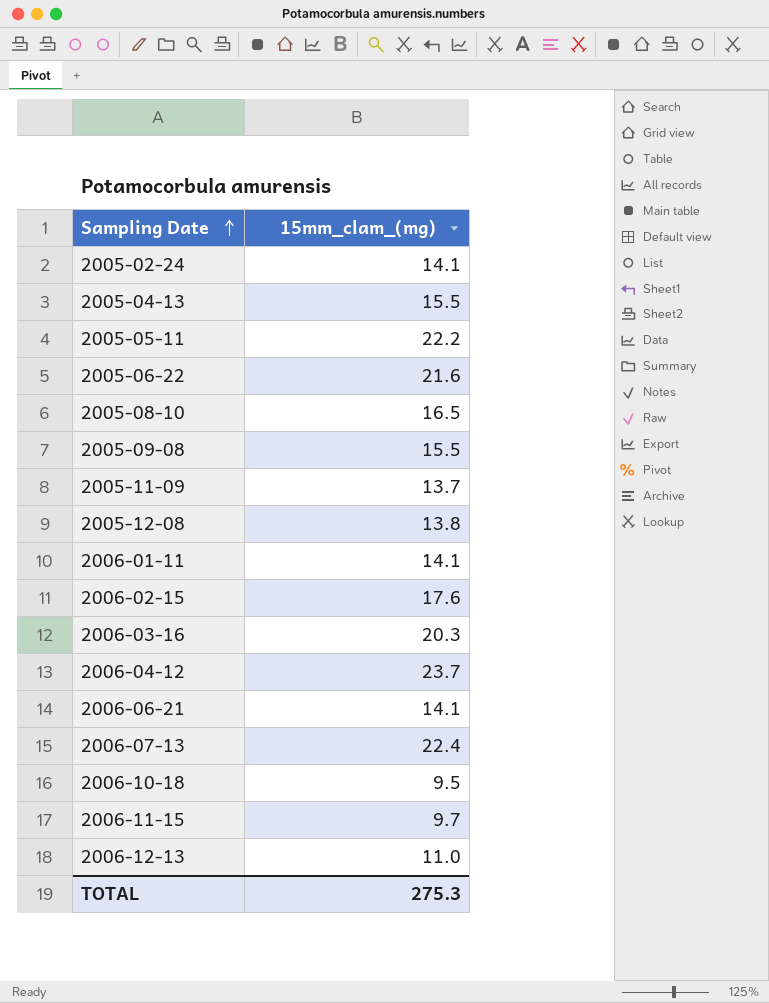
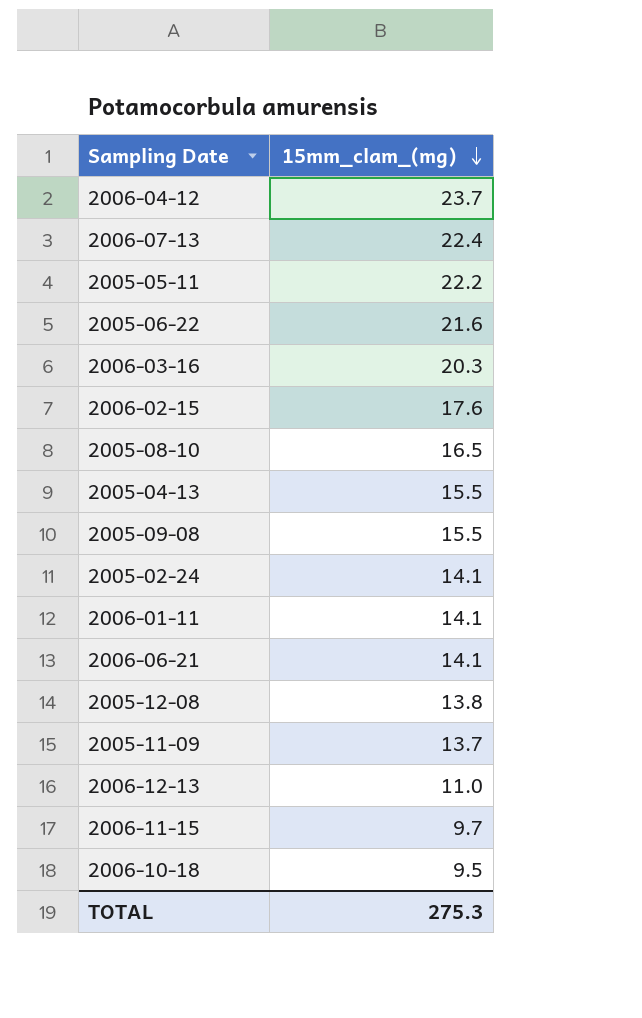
row order: Sampling Date ascending -> 15mm_clam_(mg) descending

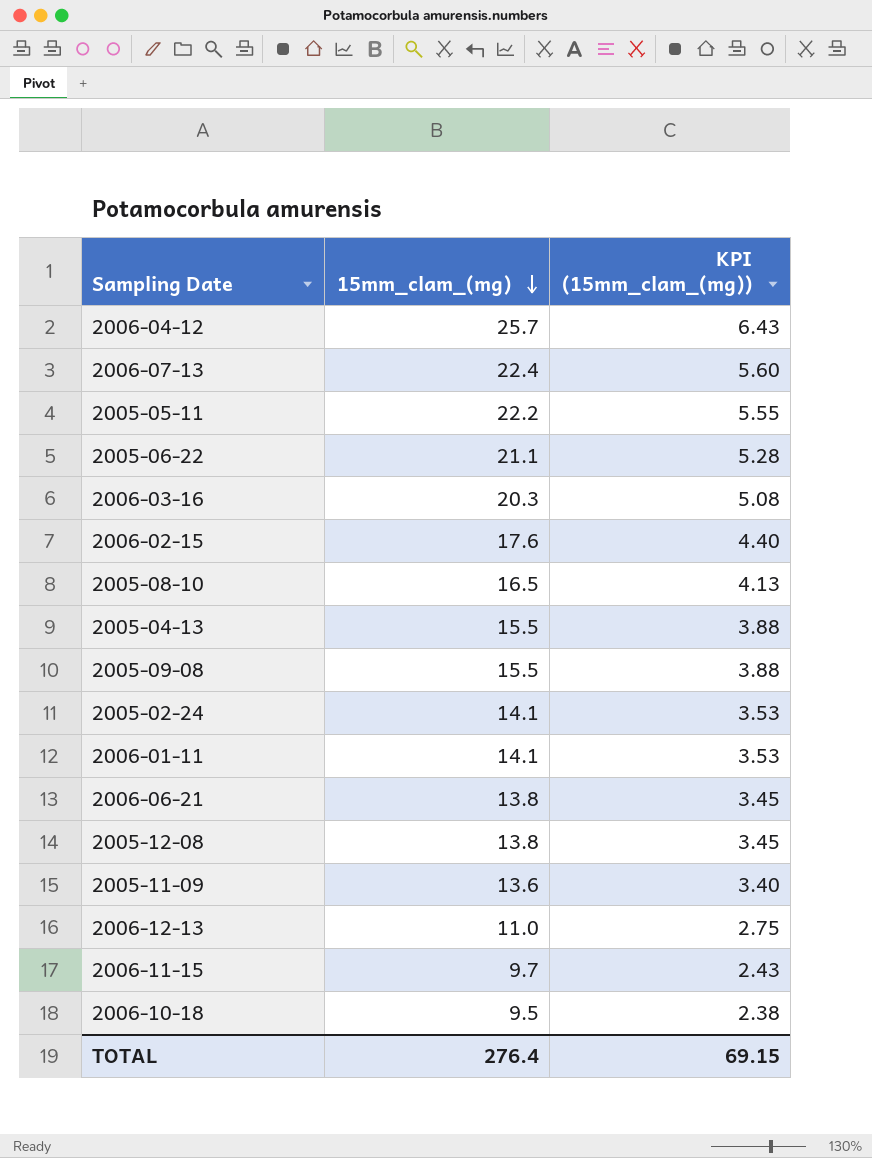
column KPI (15mm_clam_(mg)) | formula: none -> [15mm_clam_(mg)] * 0.25
2006-04-12 | 15mm_clam_(mg): 23.7 -> 25.7
2005-06-22 | 15mm_clam_(mg): 21.6 -> 21.1
2006-06-21 | 15mm_clam_(mg): 14.1 -> 13.8
2005-11-09 | 15mm_clam_(mg): 13.7 -> 13.6
TOTAL | 15mm_clam_(mg): 275.3 -> 276.4

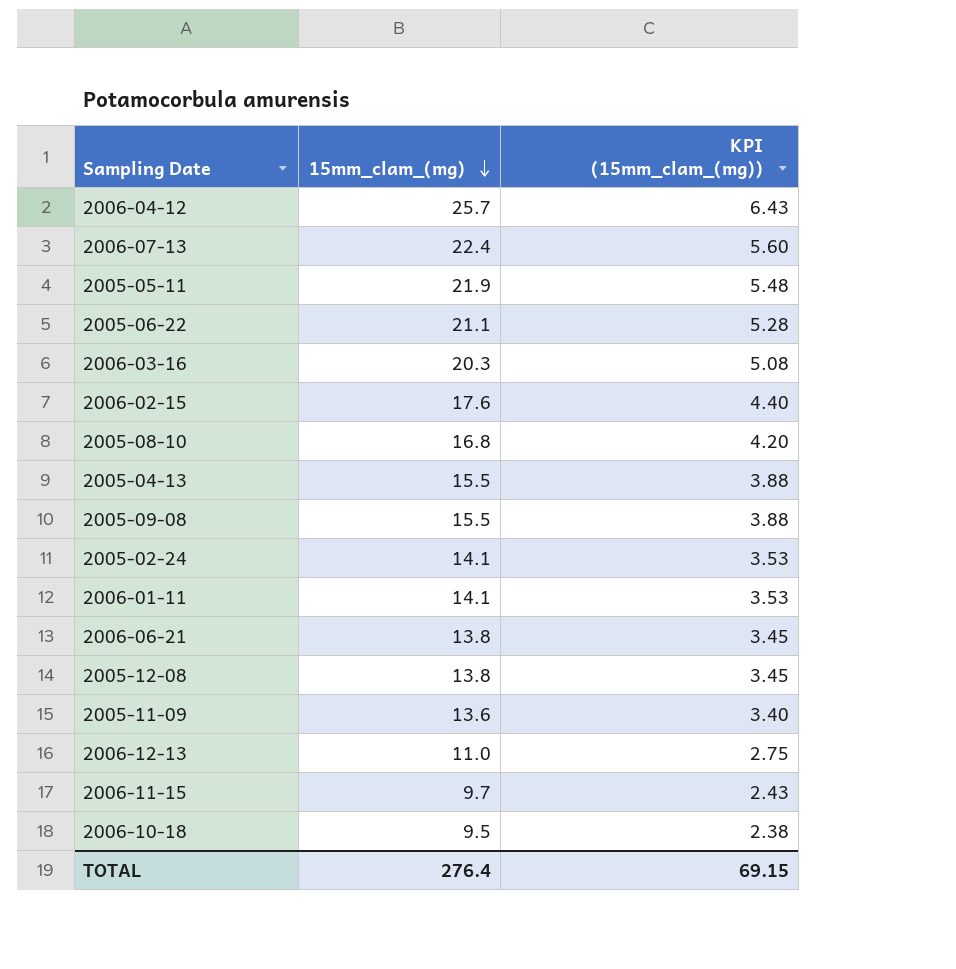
2005-05-11 | 15mm_clam_(mg): 22.2 -> 21.9
2005-05-11 | KPI (15mm_clam_(mg)): 5.55 -> 5.48
2005-08-10 | 15mm_clam_(mg): 16.5 -> 16.8
2005-08-10 | KPI (15mm_clam_(mg)): 4.13 -> 4.20

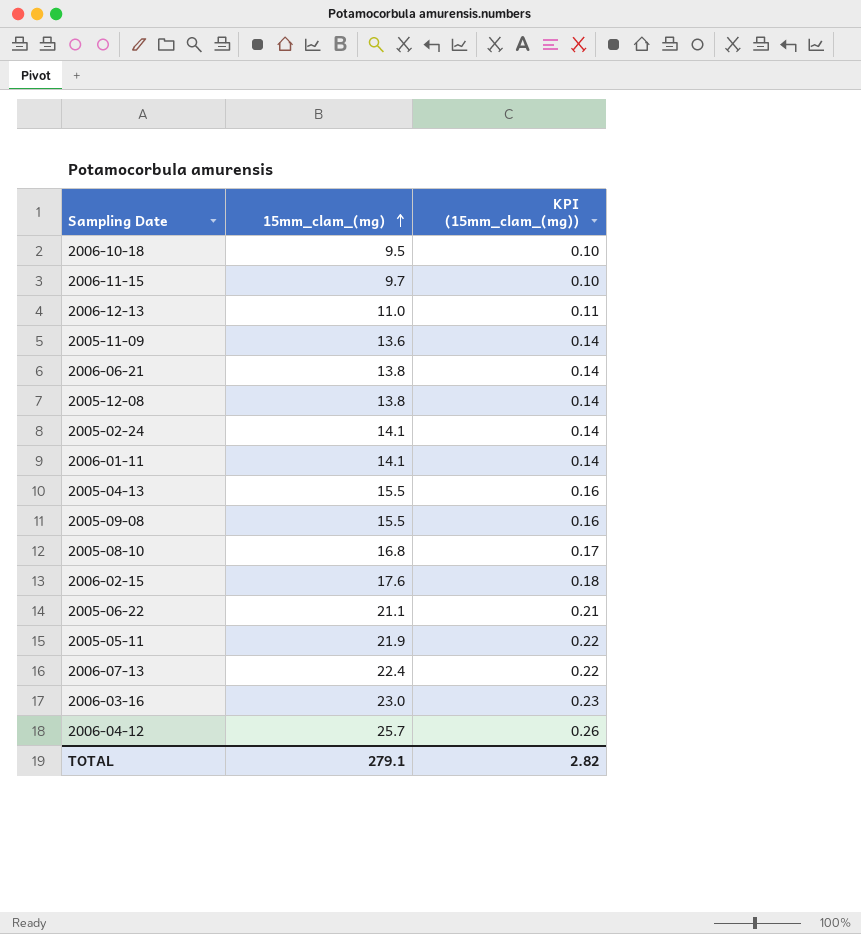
row order: 15mm_clam_(mg) descending -> 15mm_clam_(mg) ascending
column KPI (15mm_clam_(mg)) | formula: [15mm_clam_(mg)] * 0.25 -> [15mm_clam_(mg)] * 0.01
2006-03-16 | 15mm_clam_(mg): 20.3 -> 23.0
TOTAL | 15mm_clam_(mg): 276.4 -> 279.1
TOTAL | KPI (15mm_clam_(mg)): 69.15 -> 2.82

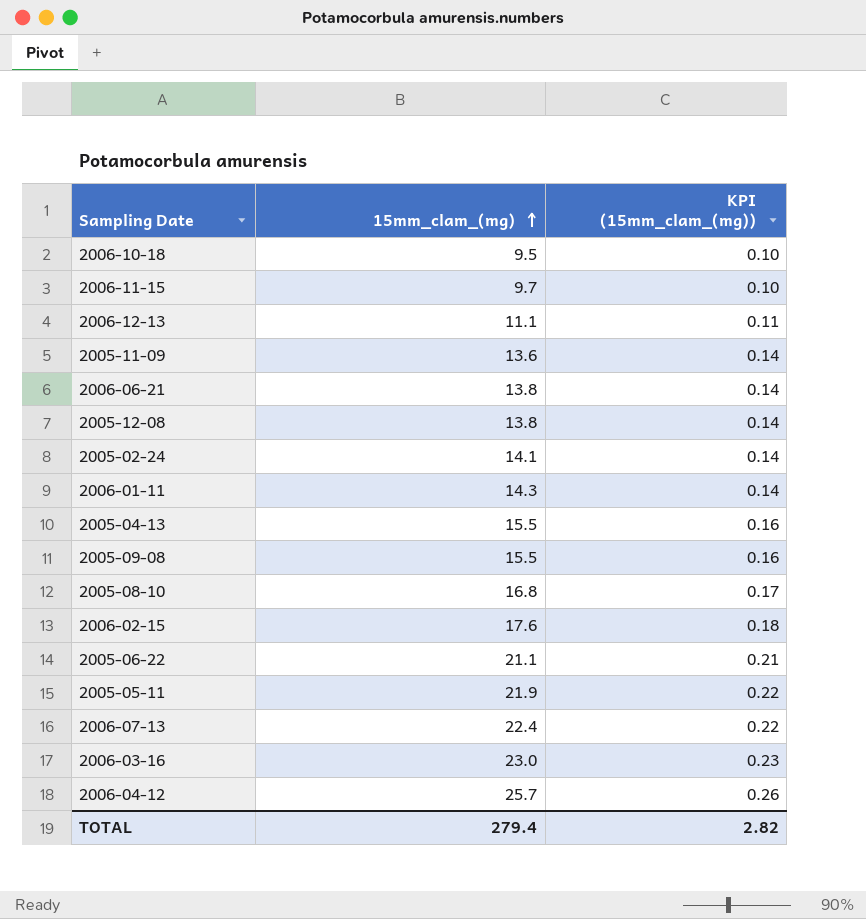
2006-12-13 | 15mm_clam_(mg): 11.0 -> 11.1
2006-01-11 | 15mm_clam_(mg): 14.1 -> 14.3
TOTAL | 15mm_clam_(mg): 279.1 -> 279.4

